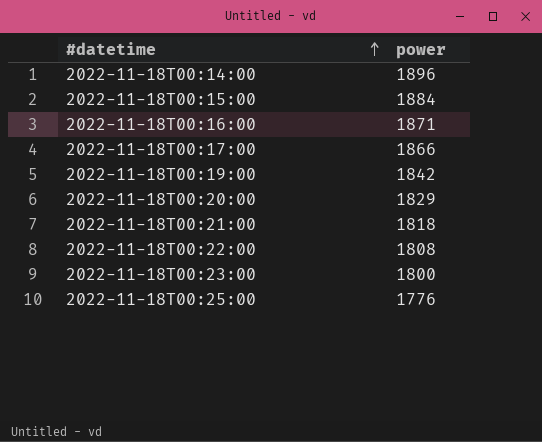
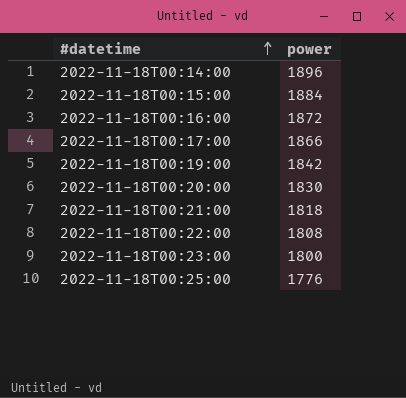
2022-11-18T00:16:00 | power: 1871 -> 1872
2022-11-18T00:20:00 | power: 1829 -> 1830

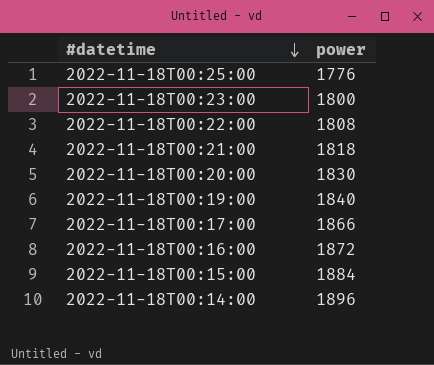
row order: #datetime ascending -> #datetime descending
2022-11-18T00:19:00 | power: 1842 -> 1840

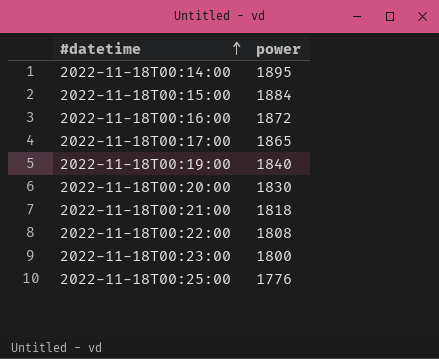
row order: #datetime descending -> #datetime ascending
2022-11-18T00:14:00 | power: 1896 -> 1895
2022-11-18T00:17:00 | power: 1866 -> 1865

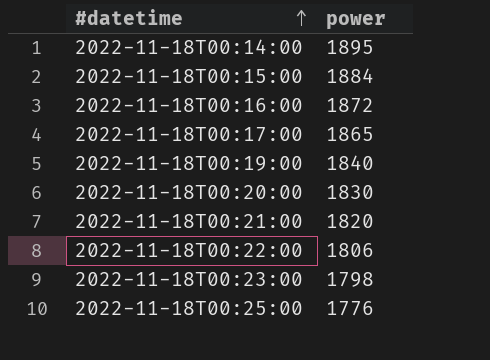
2022-11-18T00:21:00 | power: 1818 -> 1820
2022-11-18T00:22:00 | power: 1808 -> 1806
2022-11-18T00:23:00 | power: 1800 -> 1798

